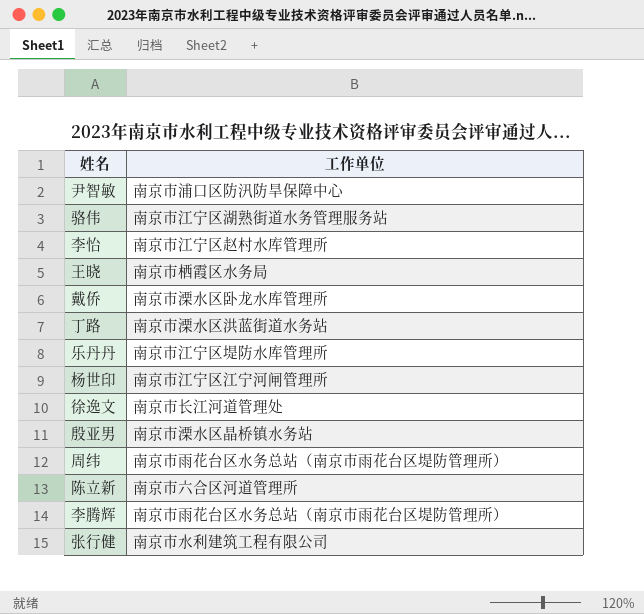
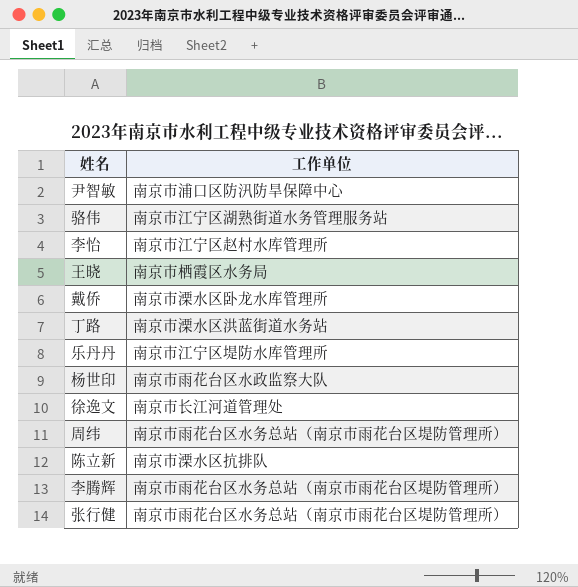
row 殷亚男: 南京市溧水区晶桥镇水务站 -> none
杨世印 | 工作单位: 南京市江宁区江宁河闸管理所 -> 南京市雨花台区水政监察大队
陈立新 | 工作单位: 南京市六合区河道管理所 -> 南京市溧水区抗排队
张行健 | 工作单位: 南京市水利建筑工程有限公司 -> 南京市雨花台区水务总站（南京市雨花台区堤防管理所）

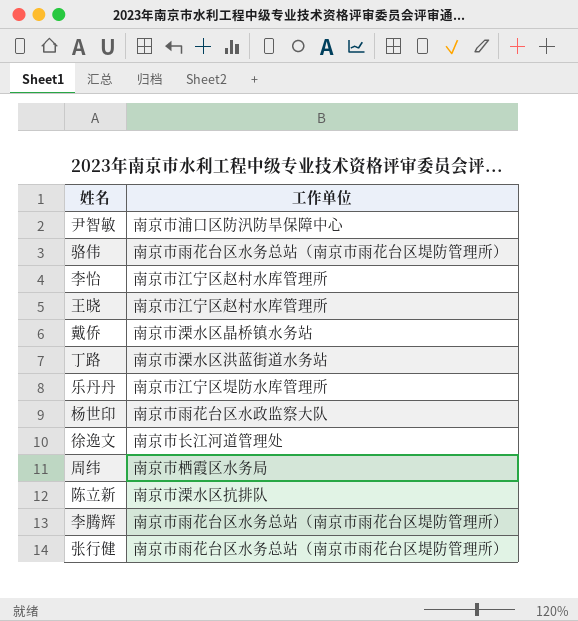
骆伟 | 工作单位: 南京市江宁区湖熟街道水务管理服务站 -> 南京市雨花台区水务总站（南京市雨花台区堤防管理所）
王晓 | 工作单位: 南京市栖霞区水务局 -> 南京市江宁区赵村水库管理所
戴侨 | 工作单位: 南京市溧水区卧龙水库管理所 -> 南京市溧水区晶桥镇水务站
周纬 | 工作单位: 南京市雨花台区水务总站（南京市雨花台区堤防管理所） -> 南京市栖霞区水务局

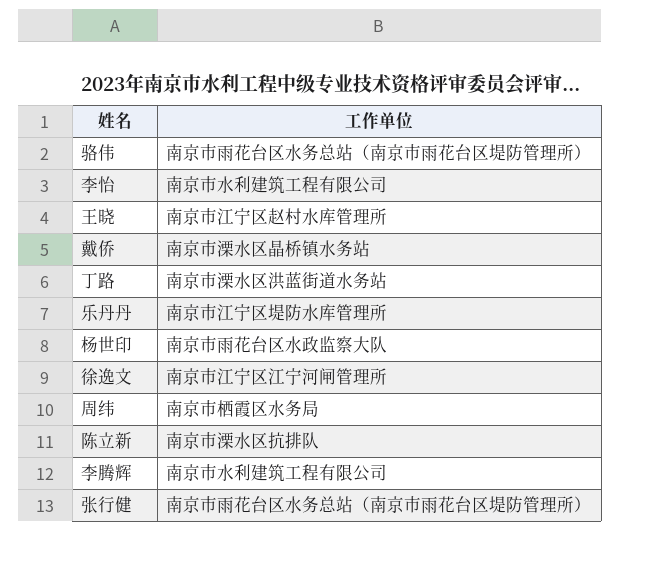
row 尹智敏: 南京市浦口区防汛防旱保障中心 -> none
李怡 | 工作单位: 南京市江宁区赵村水库管理所 -> 南京市水利建筑工程有限公司
徐逸文 | 工作单位: 南京市长江河道管理处 -> 南京市江宁区江宁河闸管理所
李腾辉 | 工作单位: 南京市雨花台区水务总站（南京市雨花台区堤防管理所） -> 南京市水利建筑工程有限公司

